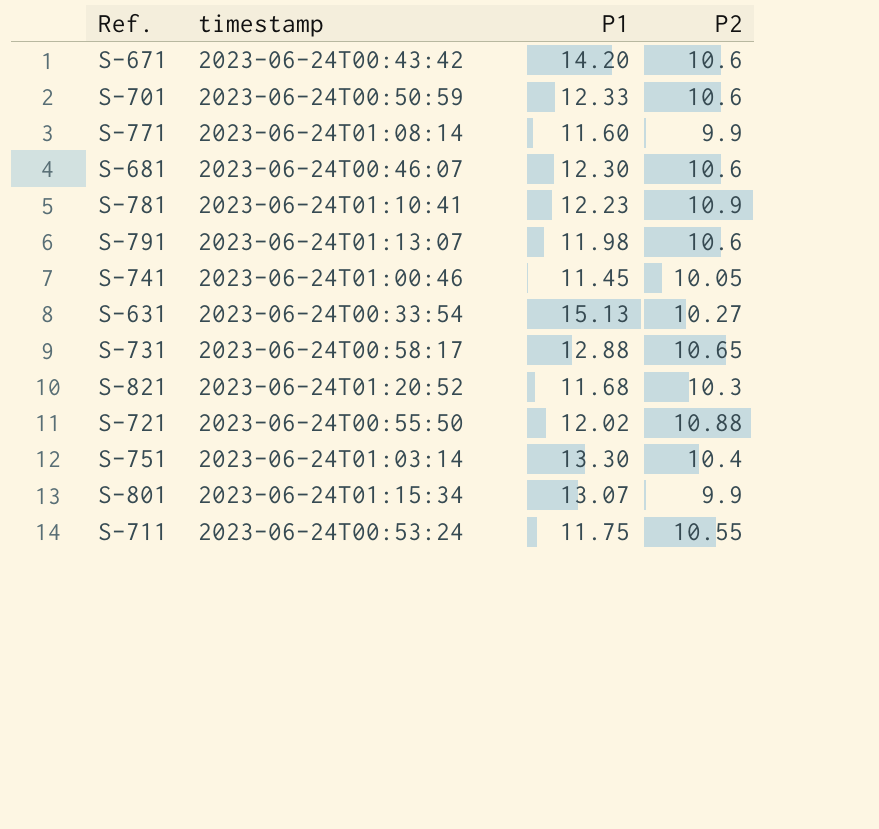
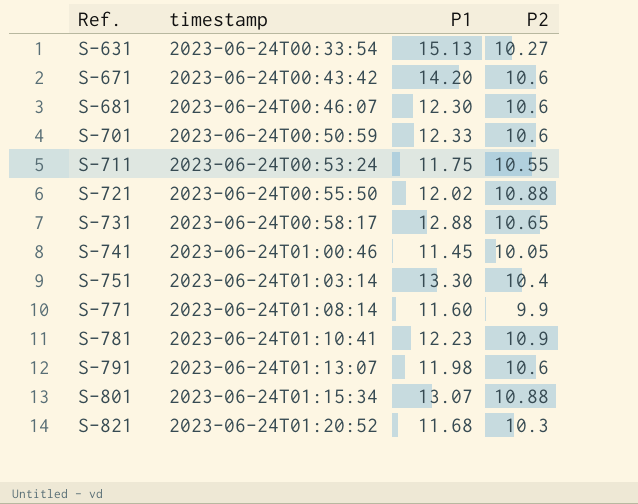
row order: none -> Ref. ascending
S-801 | P2: 9.9 -> 10.88

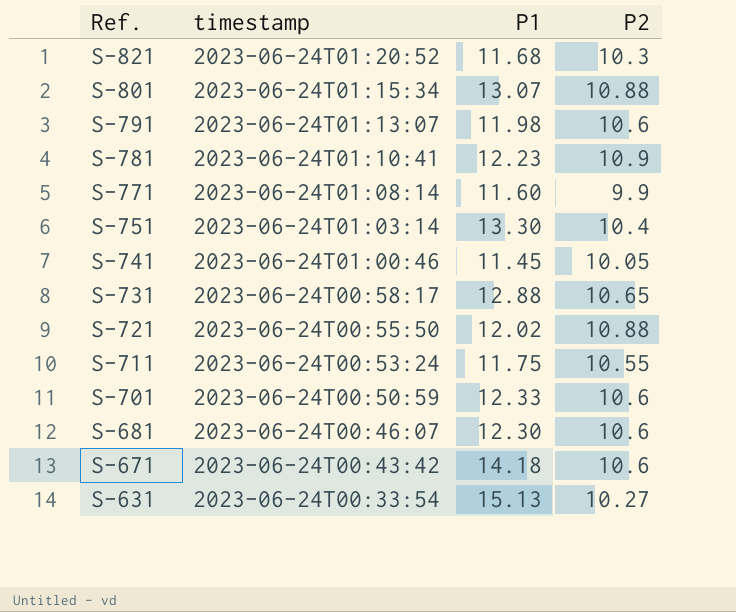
row order: Ref. ascending -> Ref. descending
S-671 | P1: 14.20 -> 14.18

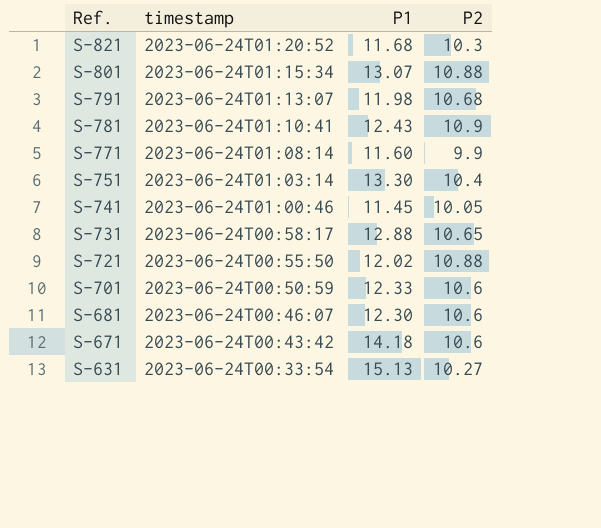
row S-711: 2023-06-24T00:53:24 | 11.75 | 10.55 -> none
S-791 | P2: 10.6 -> 10.68
S-781 | P1: 12.23 -> 12.43

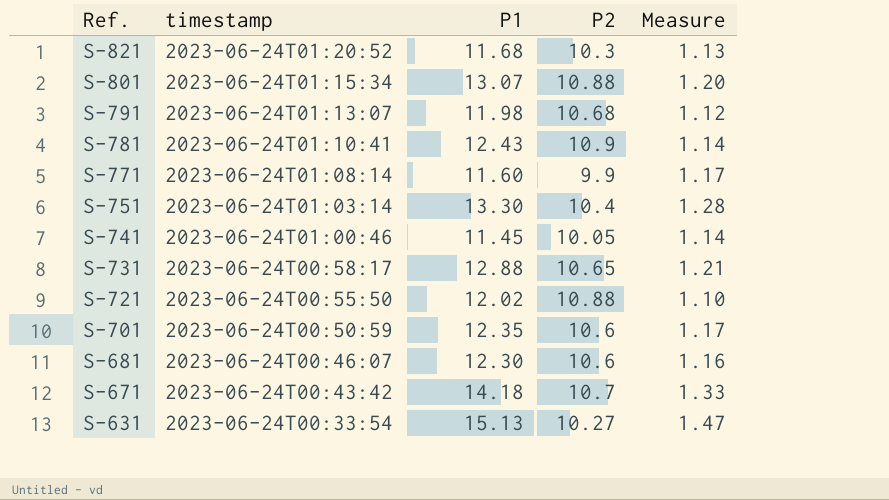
column Measure | formula: none -> [P1] / [P2]
S-701 | P1: 12.33 -> 12.35
S-671 | P2: 10.6 -> 10.7

